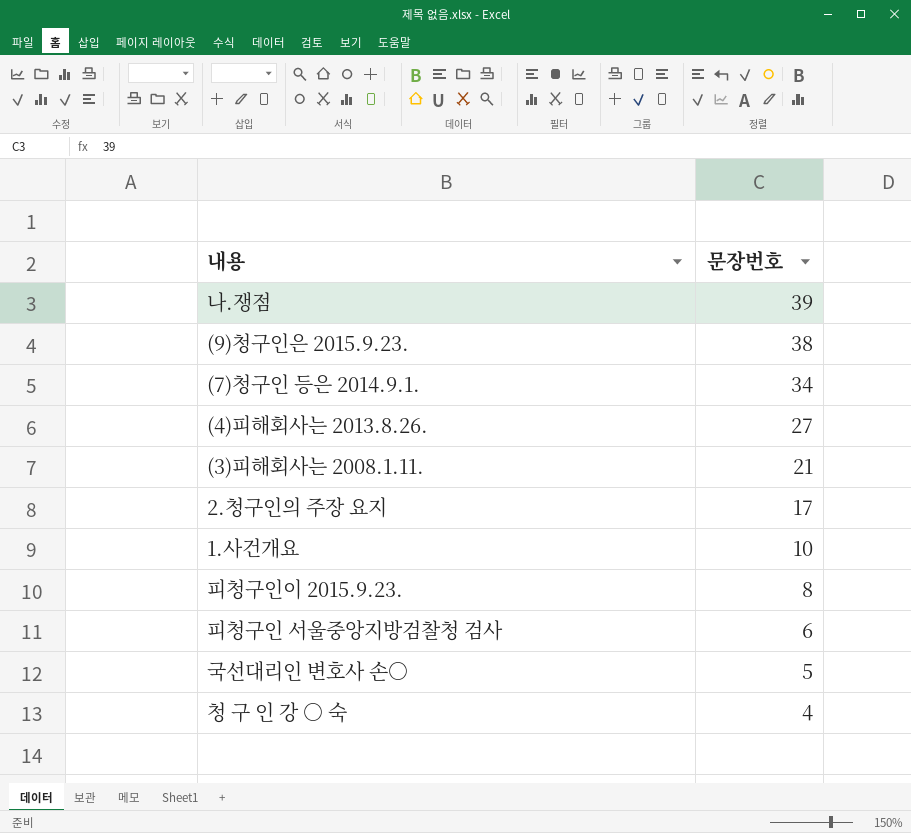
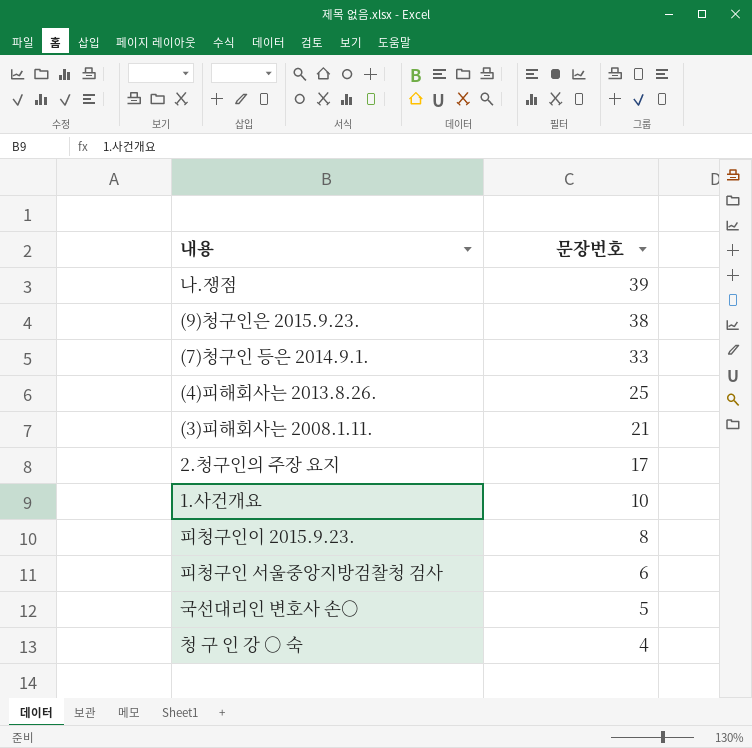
(7)청구인 등은 2014.9.1. | 문장번호: 34 -> 33
(4)피해회사는 2013.8.26. | 문장번호: 27 -> 25

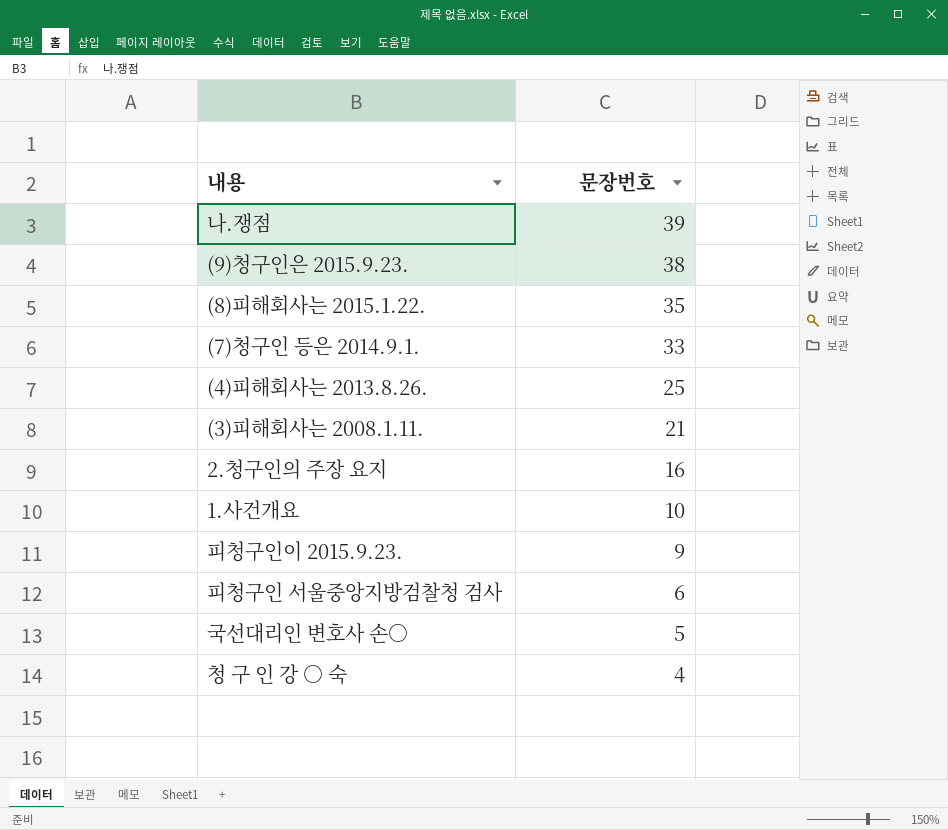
row (8)피해회사는 2015.1.22.: none -> 35
2.청구인의 주장 요지 | 문장번호: 17 -> 16
피청구인이 2015.9.23. | 문장번호: 8 -> 9

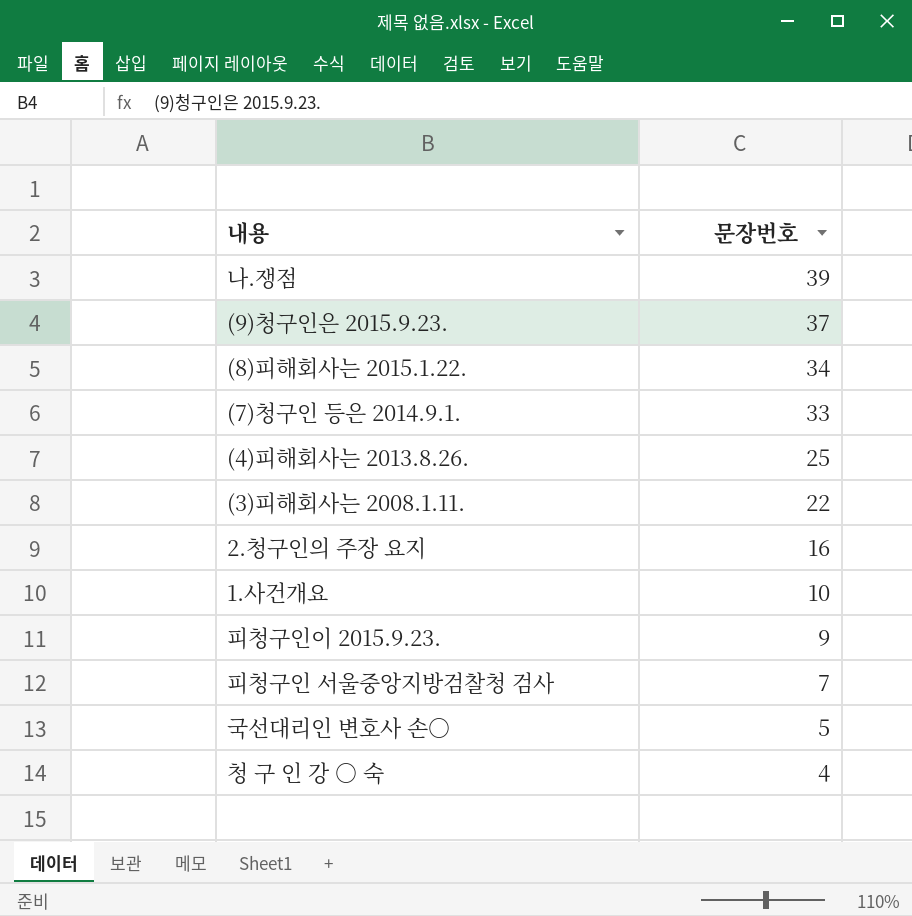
(9)청구인은 2015.9.23. | 문장번호: 38 -> 37
(8)피해회사는 2015.1.22. | 문장번호: 35 -> 34
(3)피해회사는 2008.1.11. | 문장번호: 21 -> 22
피청구인 서울중앙지방검찰청 검사 | 문장번호: 6 -> 7

